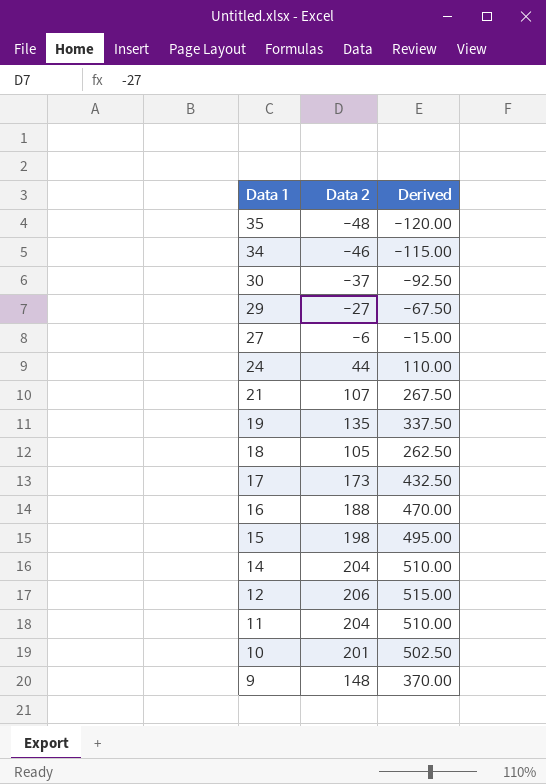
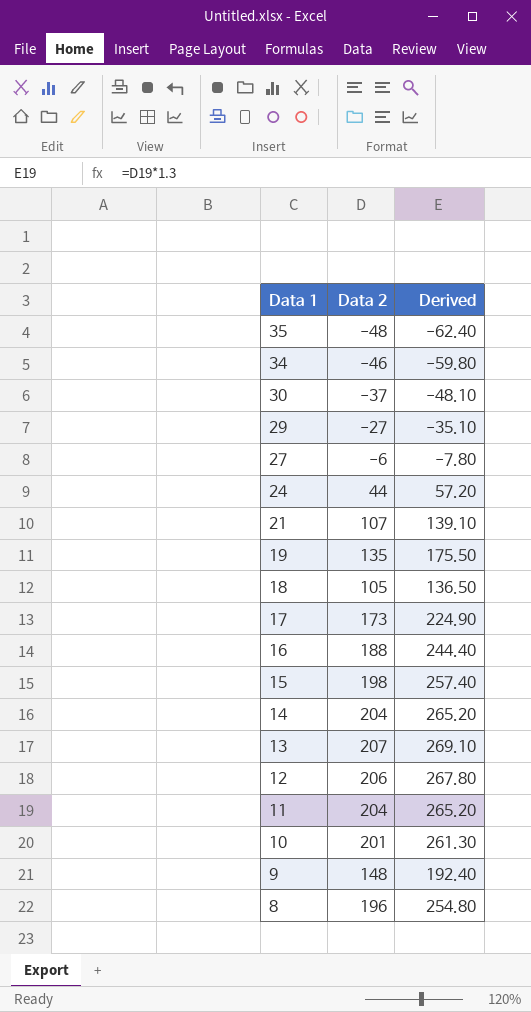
column Derived | formula: [Data 2] * 2.5 -> [Data 2] * 1.3
row 13: none -> 207 | 269.10
row 8: none -> 196 | 254.80

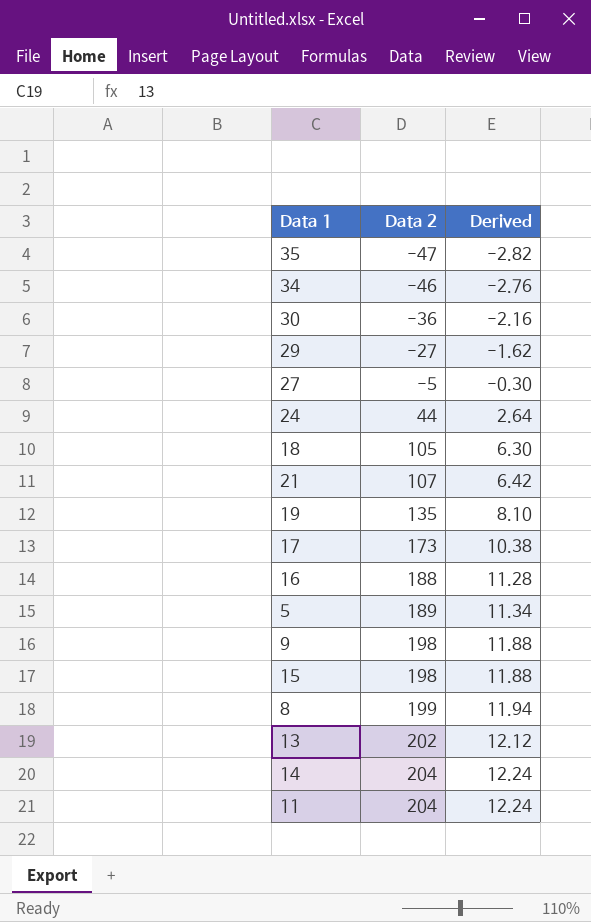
row order: Data 1 descending -> Data 2 ascending
column Derived | formula: [Data 2] * 1.3 -> [Data 2] * 0.06
row 12: 206 | 267.80 -> none
row 10: 201 | 261.30 -> none
35 | Data 2: -48 -> -47
30 | Data 2: -37 -> -36
27 | Data 2: -6 -> -5
row 5: none -> 189 | 11.34
9 | Data 2: 148 -> 198
8 | Data 2: 196 -> 199
13 | Data 2: 207 -> 202

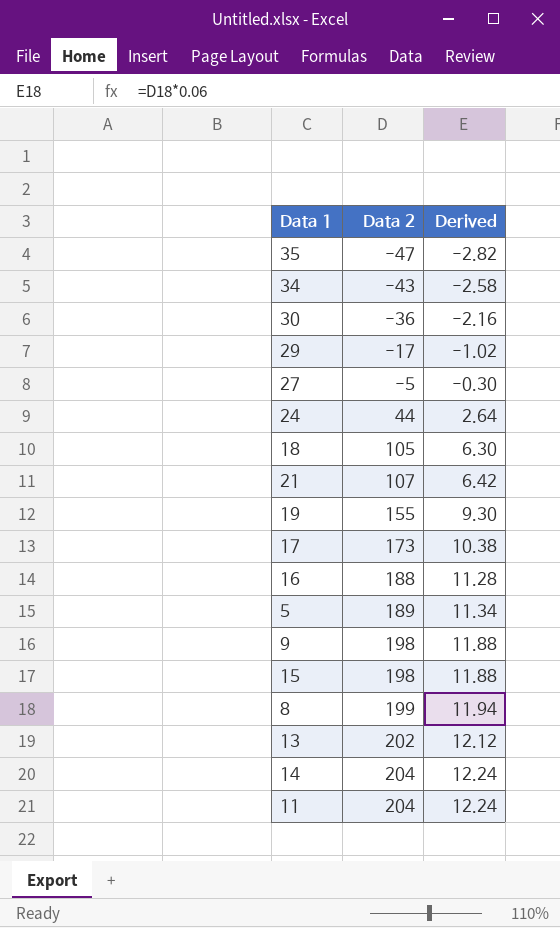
34 | Data 2: -46 -> -43
34 | Derived: -2.76 -> -2.58
29 | Data 2: -27 -> -17
29 | Derived: -1.62 -> -1.02
19 | Data 2: 135 -> 155
19 | Derived: 8.10 -> 9.30

